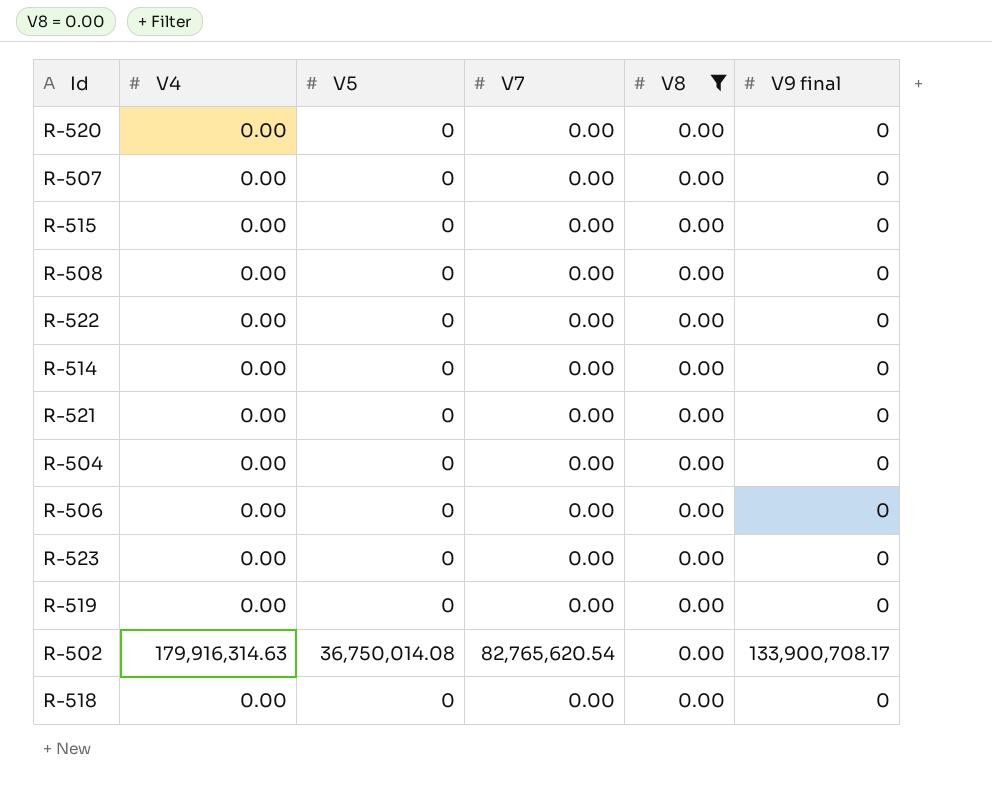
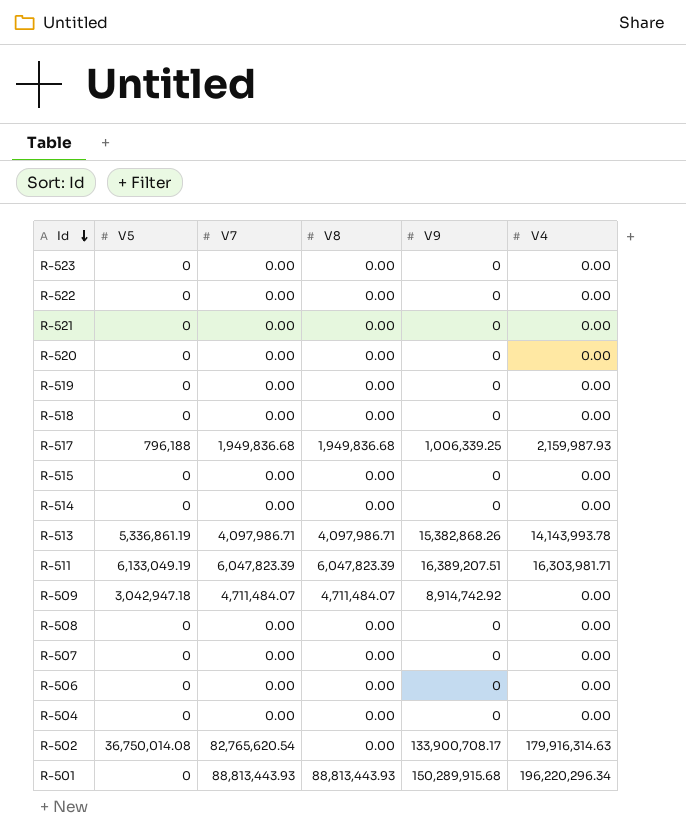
filter: V8 = 0.00 -> none
row order: none -> Id descending
column name: V9 final -> V9
column V4 | position: 2 -> 6

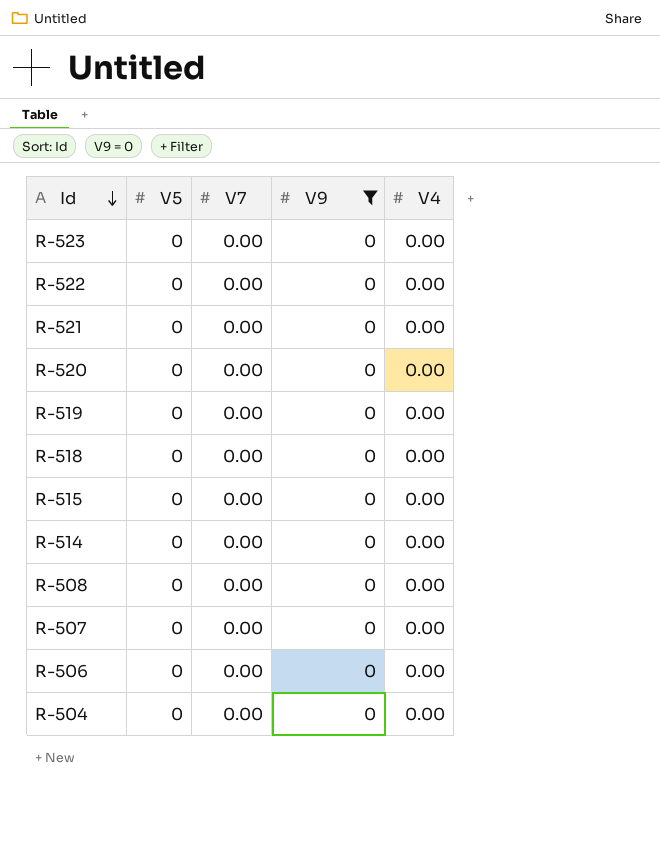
filter: none -> V9 = 0
column V8 | position: 4 -> none

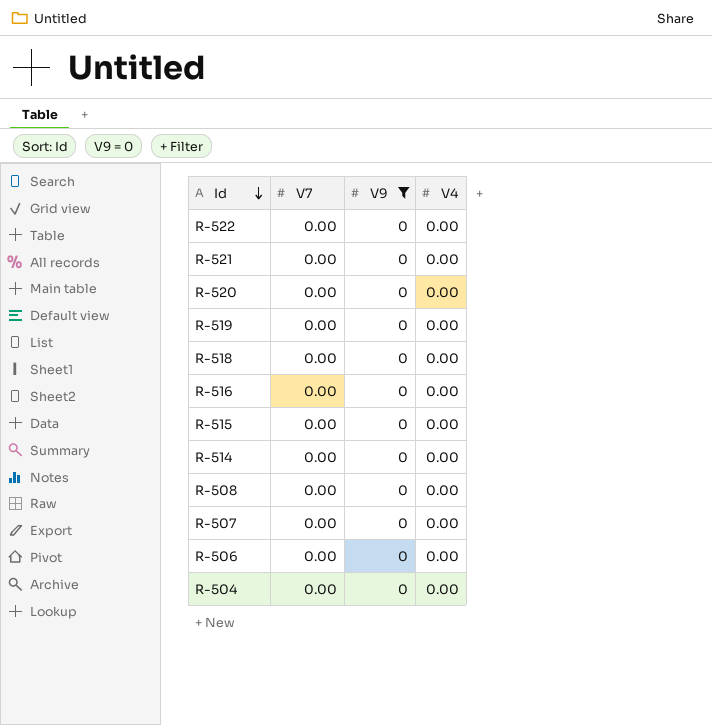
column V5 | position: 2 -> none
row R-523: 0 | 0.00 | 0 | 0.00 -> none
row R-516: none -> 0.00 | 0 | 0.00

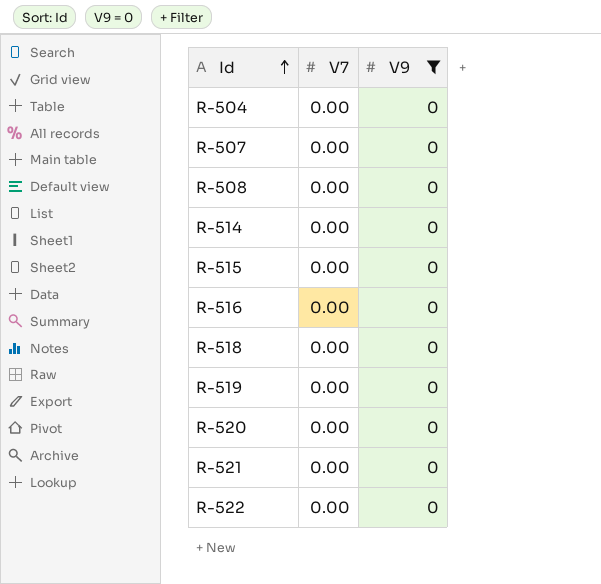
row order: Id descending -> Id ascending
column V4 | position: 4 -> none
row R-506: 0.00 | 0 | 0.00 -> none

